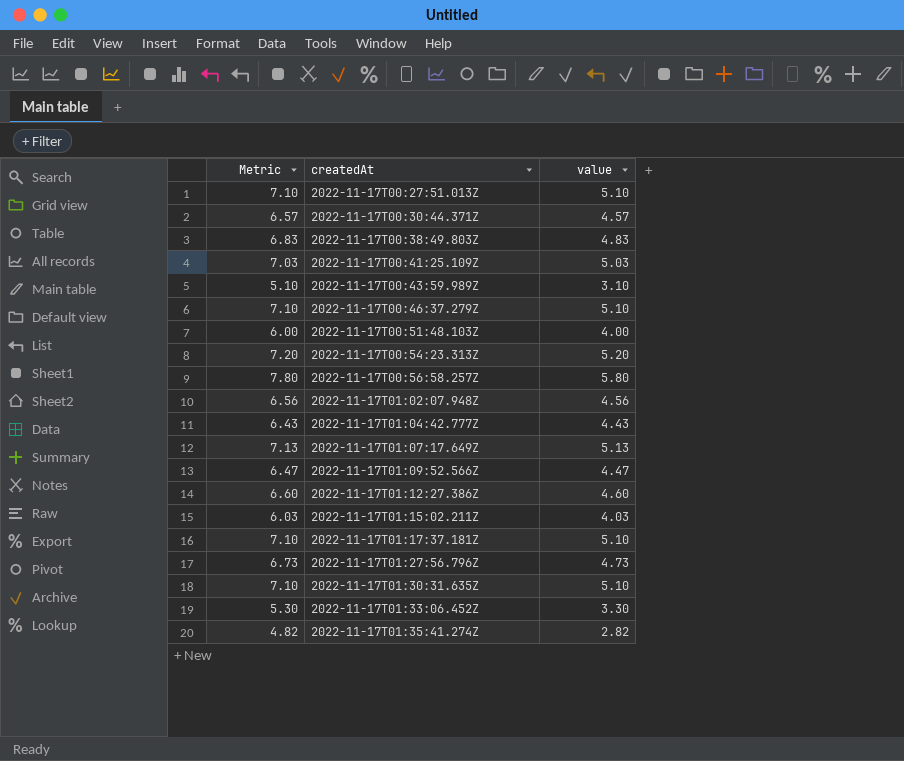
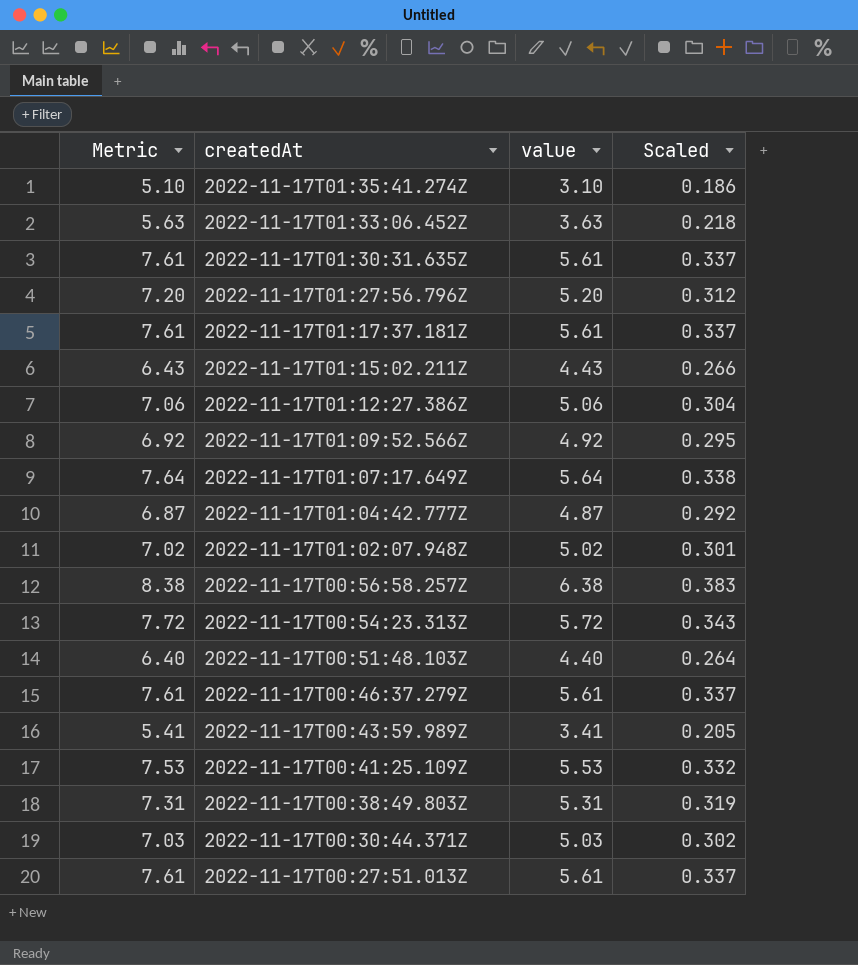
row order: createdAt ascending -> createdAt descending
column Scaled | formula: none -> [value] * 0.06
2022-11-17T01:35:41.274Z | Metric: 4.82 -> 5.10
2022-11-17T01:35:41.274Z | value: 2.82 -> 3.10
2022-11-17T01:33:06.452Z | Metric: 5.30 -> 5.63
2022-11-17T01:33:06.452Z | value: 3.30 -> 3.63
2022-11-17T01:30:31.635Z | Metric: 7.10 -> 7.61
2022-11-17T01:30:31.635Z | value: 5.10 -> 5.61
2022-11-17T01:27:56.796Z | Metric: 6.73 -> 7.20
2022-11-17T01:27:56.796Z | value: 4.73 -> 5.20
2022-11-17T01:17:37.181Z | Metric: 7.10 -> 7.61
2022-11-17T01:17:37.181Z | value: 5.10 -> 5.61
2022-11-17T01:15:02.211Z | Metric: 6.03 -> 6.43
2022-11-17T01:15:02.211Z | value: 4.03 -> 4.43
2022-11-17T01:12:27.386Z | Metric: 6.60 -> 7.06
2022-11-17T01:12:27.386Z | value: 4.60 -> 5.06
2022-11-17T01:09:52.566Z | Metric: 6.47 -> 6.92
2022-11-17T01:09:52.566Z | value: 4.47 -> 4.92
2022-11-17T01:07:17.649Z | Metric: 7.13 -> 7.64
2022-11-17T01:07:17.649Z | value: 5.13 -> 5.64
2022-11-17T01:04:42.777Z | Metric: 6.43 -> 6.87
2022-11-17T01:04:42.777Z | value: 4.43 -> 4.87
2022-11-17T01:02:07.948Z | Metric: 6.56 -> 7.02
2022-11-17T01:02:07.948Z | value: 4.56 -> 5.02
2022-11-17T00:56:58.257Z | Metric: 7.80 -> 8.38
2022-11-17T00:56:58.257Z | value: 5.80 -> 6.38
2022-11-17T00:54:23.313Z | Metric: 7.20 -> 7.72
2022-11-17T00:54:23.313Z | value: 5.20 -> 5.72
2022-11-17T00:51:48.103Z | Metric: 6.00 -> 6.40
2022-11-17T00:51:48.103Z | value: 4.00 -> 4.40
2022-11-17T00:46:37.279Z | Metric: 7.10 -> 7.61
2022-11-17T00:46:37.279Z | value: 5.10 -> 5.61
2022-11-17T00:43:59.989Z | Metric: 5.10 -> 5.41
2022-11-17T00:43:59.989Z | value: 3.10 -> 3.41
2022-11-17T00:41:25.109Z | Metric: 7.03 -> 7.53
2022-11-17T00:41:25.109Z | value: 5.03 -> 5.53
2022-11-17T00:38:49.803Z | Metric: 6.83 -> 7.31
2022-11-17T00:38:49.803Z | value: 4.83 -> 5.31
2022-11-17T00:30:44.371Z | Metric: 6.57 -> 7.03
2022-11-17T00:30:44.371Z | value: 4.57 -> 5.03
2022-11-17T00:27:51.013Z | Metric: 7.10 -> 7.61
2022-11-17T00:27:51.013Z | value: 5.10 -> 5.61

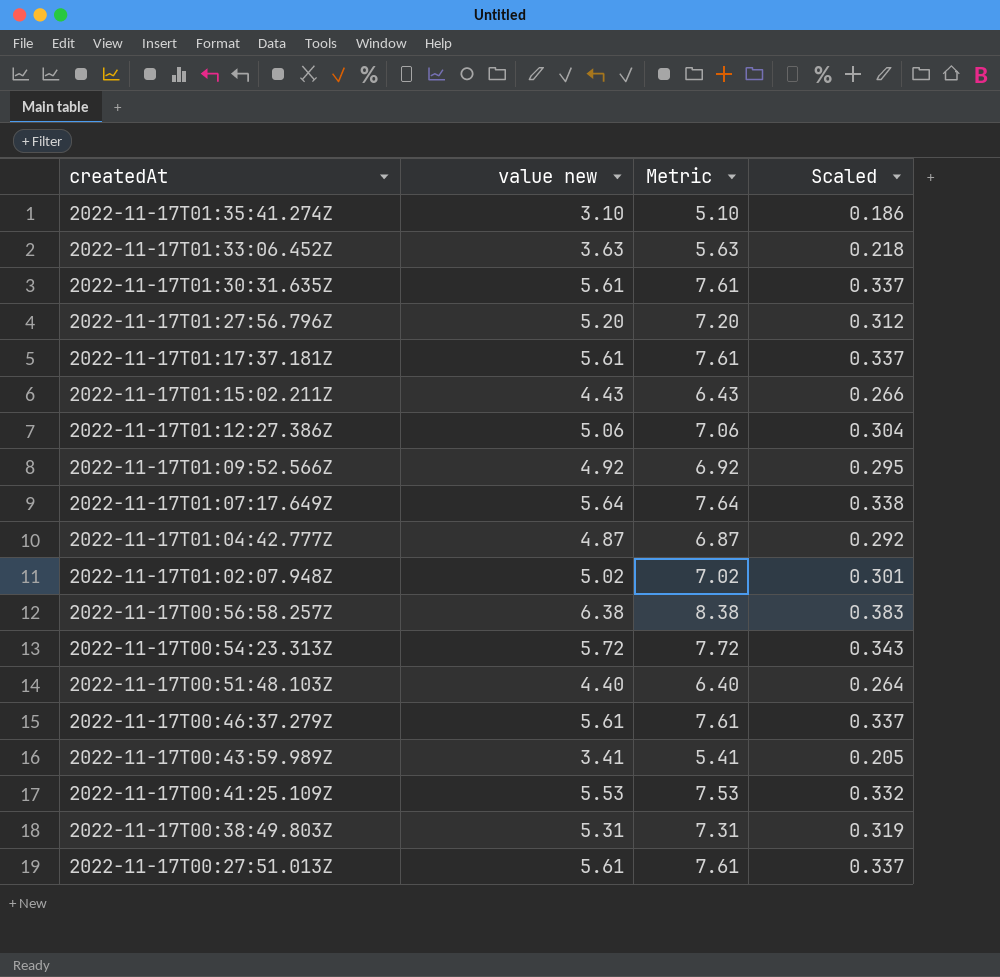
column name: value -> value new
column Metric | position: 1 -> 3
row 2022-11-17T00:30:44.371Z: 7.03 | 5.03 | 0.302 -> none

